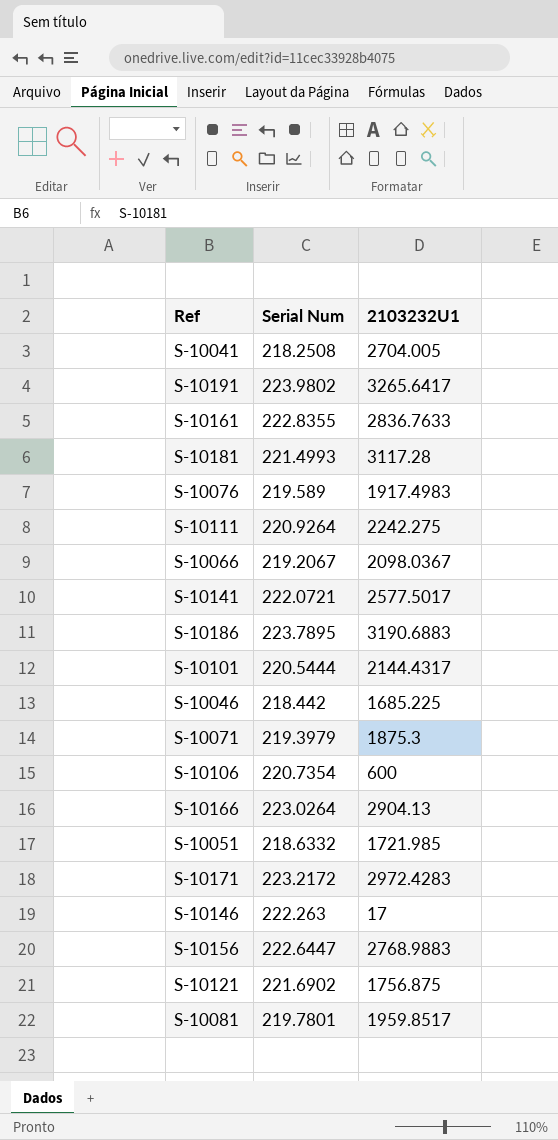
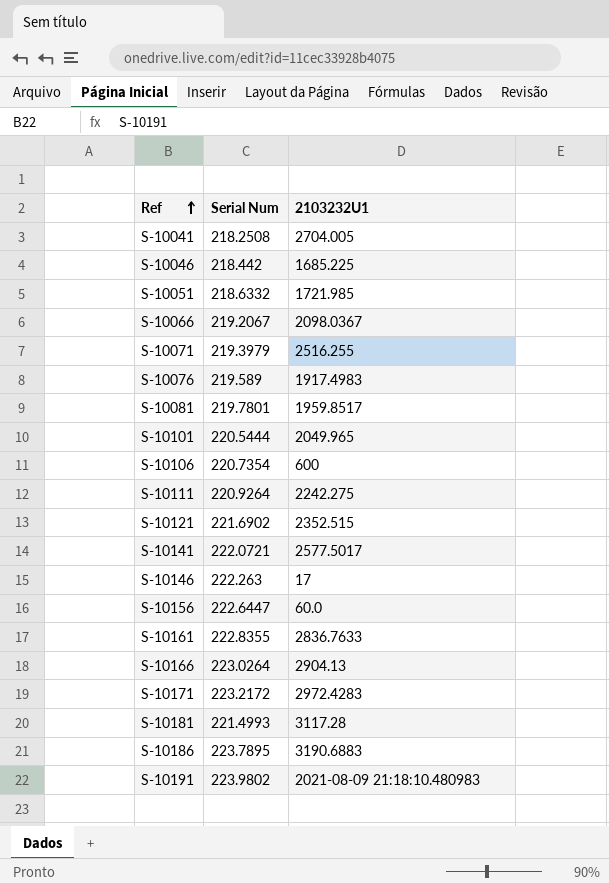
row order: none -> Ref ascending
S-10071 | 2103232U1: 1875.3 -> 2516.255
S-10101 | 2103232U1: 2144.4317 -> 2049.965
S-10121 | 2103232U1: 1756.875 -> 2352.515
S-10156 | 2103232U1: 2768.9883 -> 60.0
S-10191 | 2103232U1: 3265.6417 -> 2021-08-09 21:18:10.480983

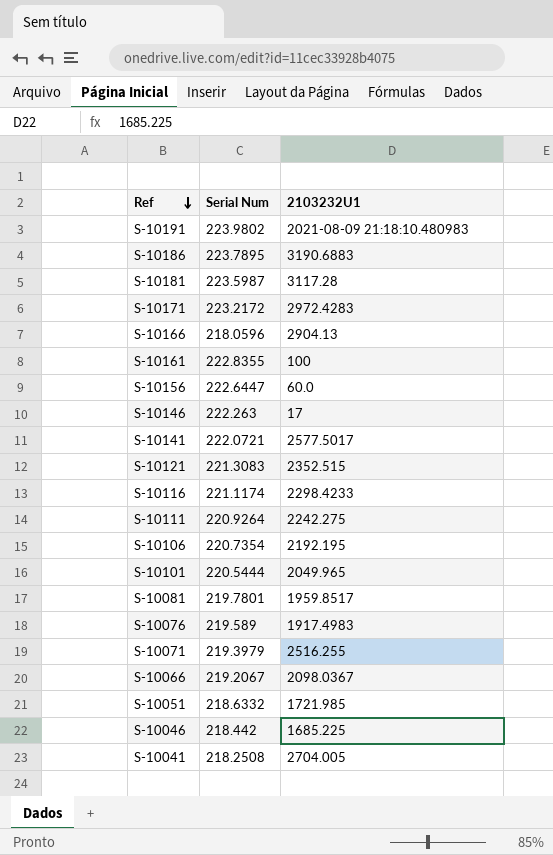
row order: Ref ascending -> Ref descending
S-10181 | Serial Num: 221.4993 -> 223.5987
S-10166 | Serial Num: 223.0264 -> 218.0596
S-10161 | 2103232U1: 2836.7633 -> 100
S-10121 | Serial Num: 221.6902 -> 221.3083
row S-10116: none -> 221.1174 | 2298.4233
S-10106 | 2103232U1: 600 -> 2192.195

